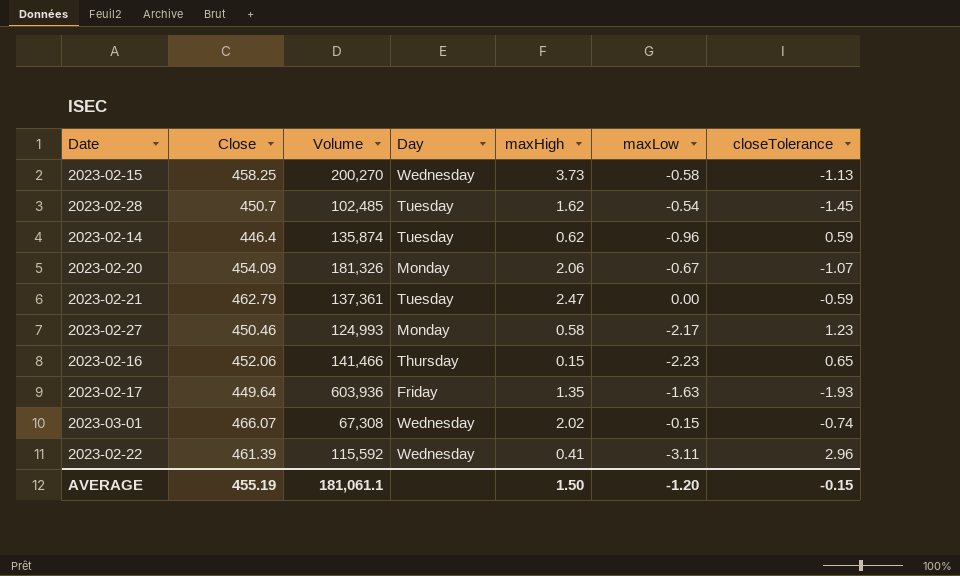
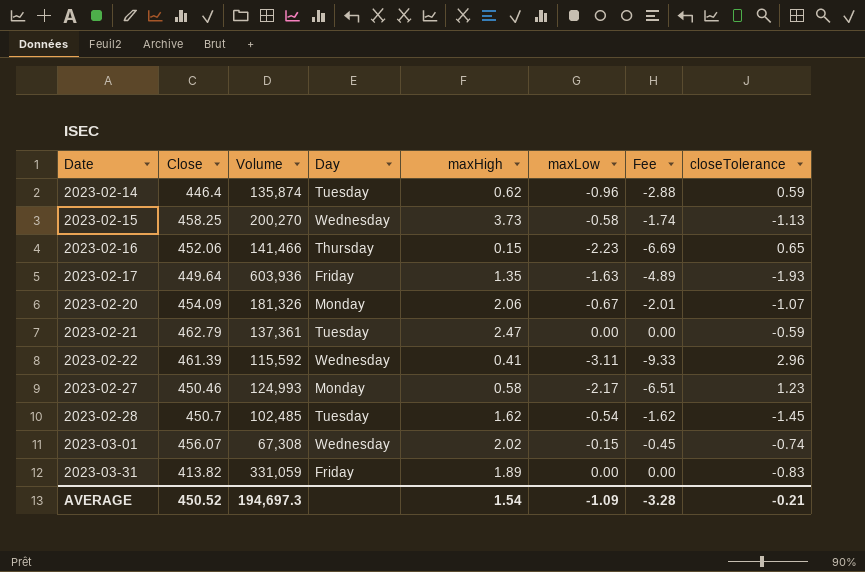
row order: none -> Date ascending
column Fee | formula: none -> [maxLow] * 3
2023-03-01 | Close: 466.07 -> 456.07
row 2023-03-31: none -> 413.82 | 331,059 | Friday | 1.89 | 0.00 | 0.00 | -0.83
AVERAGE | Close: 455.19 -> 450.52
AVERAGE | Volume: 181,061.1 -> 194,697.3
AVERAGE | maxHigh: 1.50 -> 1.54
AVERAGE | maxLow: -1.20 -> -1.09
AVERAGE | closeTolerance: -0.15 -> -0.21

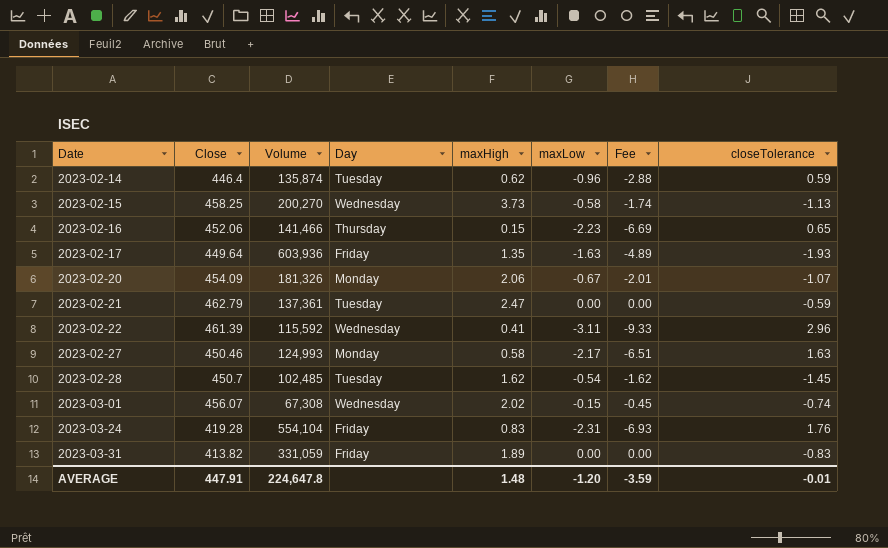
2023-02-27 | closeTolerance: 1.23 -> 1.63
row 2023-03-24: none -> 419.28 | 554,104 | Friday | 0.83 | -2.31 | -6.93 | 1.76
AVERAGE | Close: 450.52 -> 447.91
AVERAGE | Volume: 194,697.3 -> 224,647.8
AVERAGE | maxHigh: 1.54 -> 1.48
AVERAGE | maxLow: -1.09 -> -1.20
AVERAGE | Fee: -3.28 -> -3.59
AVERAGE | closeTolerance: -0.21 -> -0.01

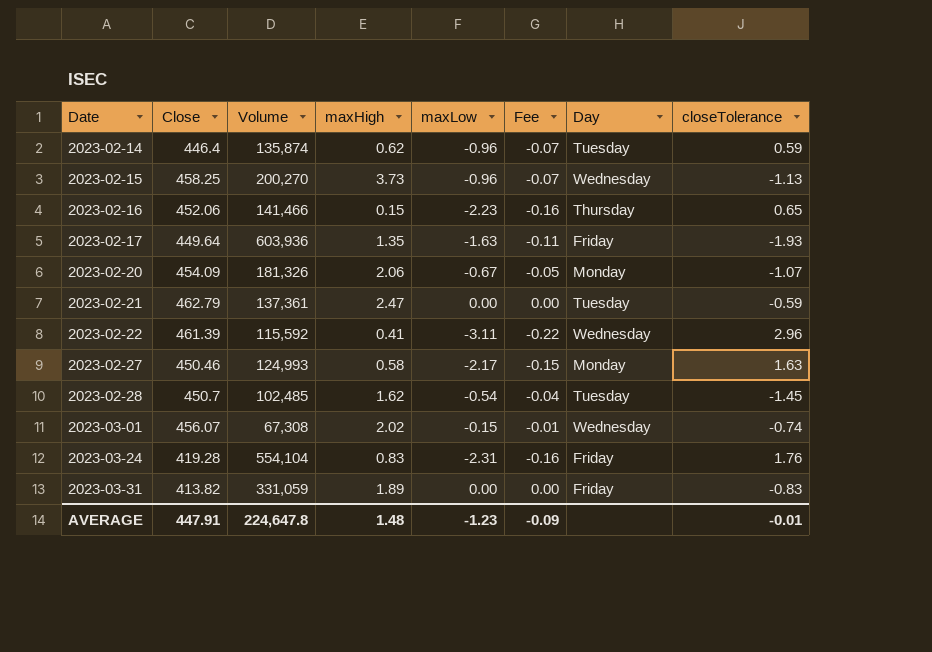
column Fee | formula: [maxLow] * 3 -> [maxLow] * 0.07
column Day | position: 4 -> 7
2023-02-15 | maxLow: -0.58 -> -0.96
AVERAGE | maxLow: -1.20 -> -1.23
AVERAGE | Fee: -3.59 -> -0.09

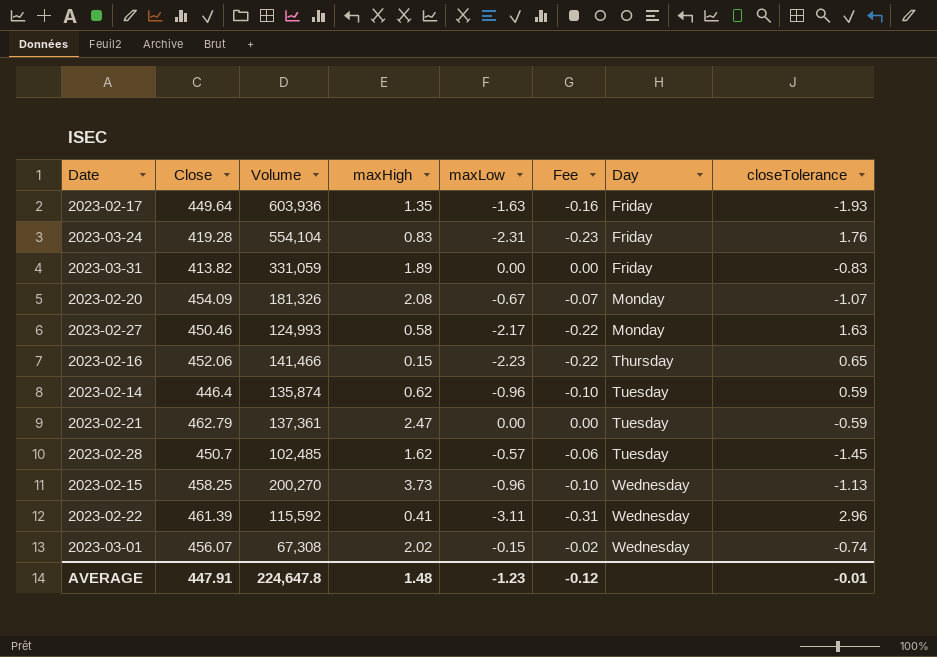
row order: Date ascending -> Day ascending
column Fee | formula: [maxLow] * 0.07 -> [maxLow] * 0.1
2023-02-20 | maxHigh: 2.06 -> 2.08
2023-02-28 | maxLow: -0.54 -> -0.57
AVERAGE | Fee: -0.09 -> -0.12

